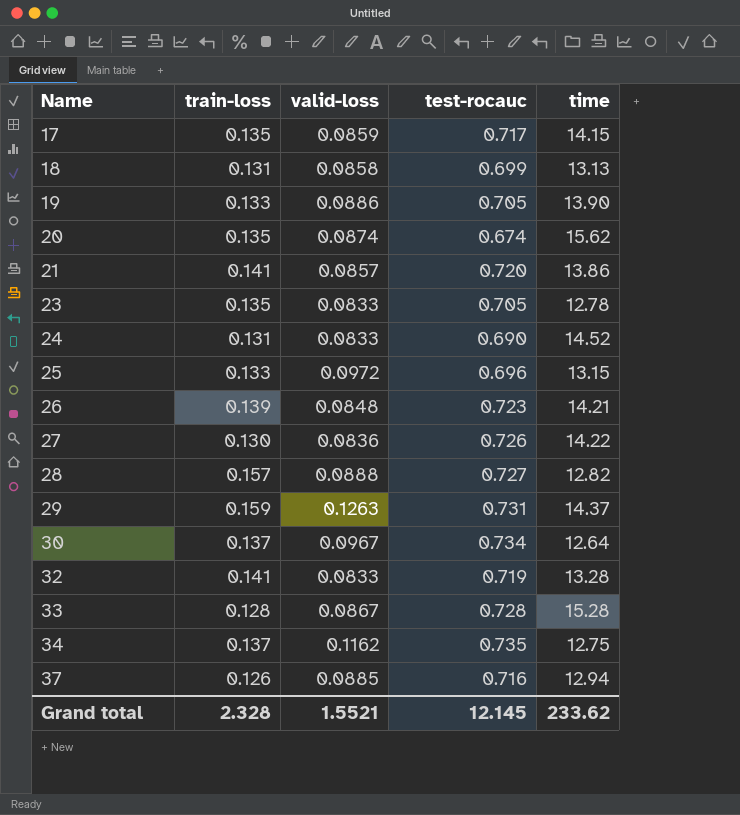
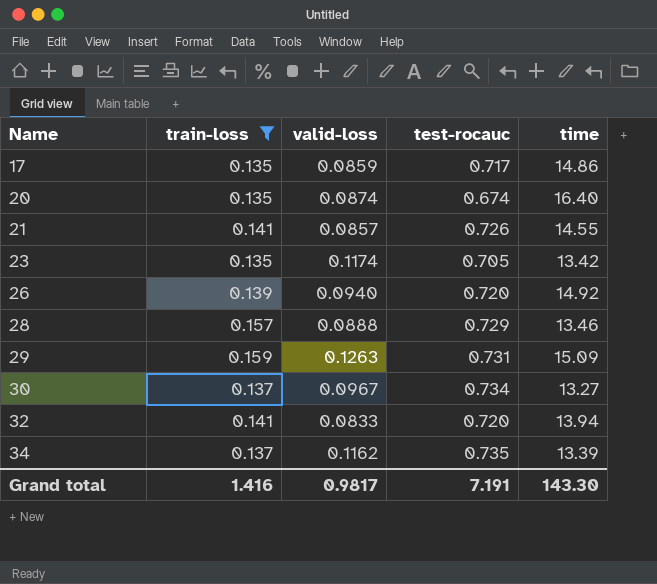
filter: none -> train-loss >= 0.135
17 | time: 14.15 -> 14.86
20 | time: 15.62 -> 16.40
21 | test-rocauc: 0.720 -> 0.726
21 | time: 13.86 -> 14.55
23 | valid-loss: 0.0833 -> 0.1174
23 | time: 12.78 -> 13.42
26 | valid-loss: 0.0848 -> 0.0940
26 | test-rocauc: 0.723 -> 0.720
26 | time: 14.21 -> 14.92
28 | test-rocauc: 0.727 -> 0.729
28 | time: 12.82 -> 13.46
29 | time: 14.37 -> 15.09
30 | time: 12.64 -> 13.27
32 | test-rocauc: 0.719 -> 0.720
32 | time: 13.28 -> 13.94
34 | time: 12.75 -> 13.39
Grand total | train-loss: 2.328 -> 1.416
Grand total | valid-loss: 1.5521 -> 0.9817
Grand total | test-rocauc: 12.145 -> 7.191
Grand total | time: 233.62 -> 143.30

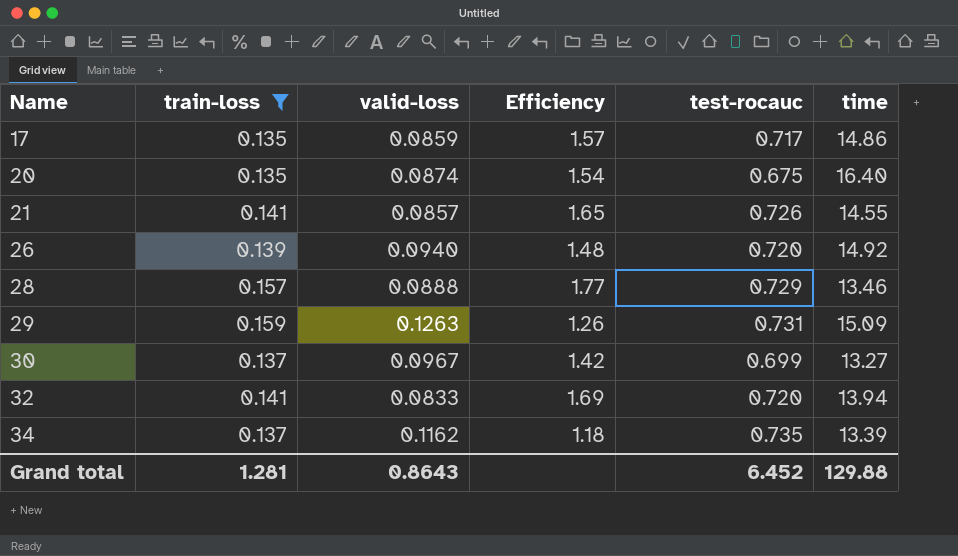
column Efficiency | formula: none -> [train-loss] / [valid-loss]
row 23: 0.135 | 0.1174 | 0.705 | 13.42 -> none
20 | test-rocauc: 0.674 -> 0.675
30 | test-rocauc: 0.734 -> 0.699
Grand total | train-loss: 1.416 -> 1.281
Grand total | valid-loss: 0.9817 -> 0.8643
Grand total | test-rocauc: 7.191 -> 6.452
Grand total | time: 143.30 -> 129.88

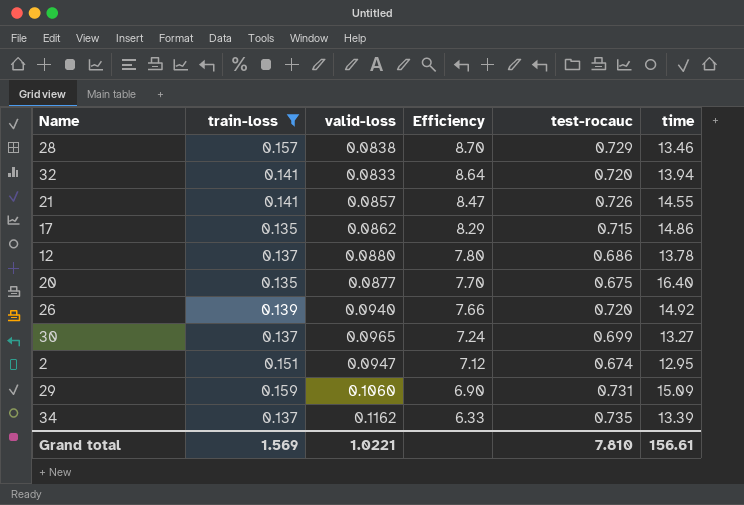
row order: Name ascending -> Efficiency descending
column Efficiency | formula: [train-loss] / [valid-loss] -> [test-rocauc] / [valid-loss]
28 | valid-loss: 0.0888 -> 0.0838
17 | valid-loss: 0.0859 -> 0.0862
17 | test-rocauc: 0.717 -> 0.715
row 12: none -> 0.137 | 0.0880 | 7.80 | 0.686 | 13.78
20 | valid-loss: 0.0874 -> 0.0877
30 | valid-loss: 0.0967 -> 0.0965
row 2: none -> 0.151 | 0.0947 | 7.12 | 0.674 | 12.95
29 | valid-loss: 0.1263 -> 0.1060
Grand total | train-loss: 1.281 -> 1.569
Grand total | valid-loss: 0.8643 -> 1.0221
Grand total | test-rocauc: 6.452 -> 7.810
Grand total | time: 129.88 -> 156.61

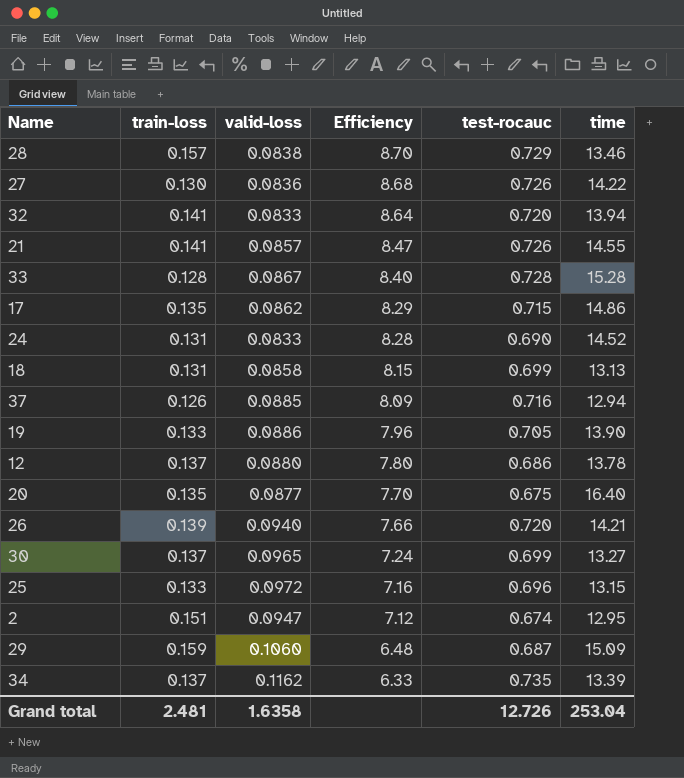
filter: train-loss >= 0.135 -> none
26 | time: 14.92 -> 14.21
29 | Efficiency: 6.90 -> 6.48
29 | test-rocauc: 0.731 -> 0.687
Grand total | train-loss: 1.569 -> 2.481
Grand total | valid-loss: 1.0221 -> 1.6358
Grand total | test-rocauc: 7.810 -> 12.726
Grand total | time: 156.61 -> 253.04

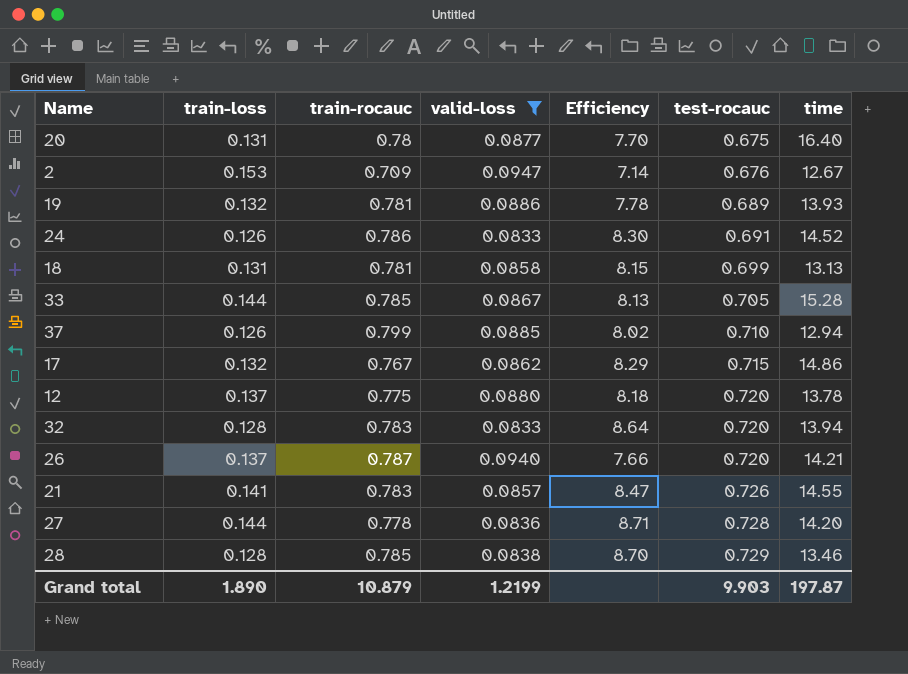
filter: none -> valid-loss <= 0.0947
row order: Efficiency descending -> test-rocauc ascending
column train-rocauc | position: none -> 3
20 | train-loss: 0.135 -> 0.131
2 | train-loss: 0.151 -> 0.153
2 | Efficiency: 7.12 -> 7.14
2 | test-rocauc: 0.674 -> 0.676
2 | time: 12.95 -> 12.67
19 | train-loss: 0.133 -> 0.132
19 | Efficiency: 7.96 -> 7.78
19 | test-rocauc: 0.705 -> 0.689
19 | time: 13.90 -> 13.93
24 | train-loss: 0.131 -> 0.126
24 | Efficiency: 8.28 -> 8.30
24 | test-rocauc: 0.690 -> 0.691
33 | train-loss: 0.128 -> 0.144
33 | Efficiency: 8.40 -> 8.13
33 | test-rocauc: 0.728 -> 0.705
37 | Efficiency: 8.09 -> 8.02
37 | test-rocauc: 0.716 -> 0.710
17 | train-loss: 0.135 -> 0.132
12 | Efficiency: 7.80 -> 8.18
12 | test-rocauc: 0.686 -> 0.720
32 | train-loss: 0.141 -> 0.128
26 | train-loss: 0.139 -> 0.137
27 | train-loss: 0.130 -> 0.144
27 | Efficiency: 8.68 -> 8.71
27 | test-rocauc: 0.726 -> 0.728
27 | time: 14.22 -> 14.20
28 | train-loss: 0.157 -> 0.128
Grand total | train-loss: 2.481 -> 1.890
Grand total | valid-loss: 1.6358 -> 1.2199
Grand total | test-rocauc: 12.726 -> 9.903
Grand total | time: 253.04 -> 197.87

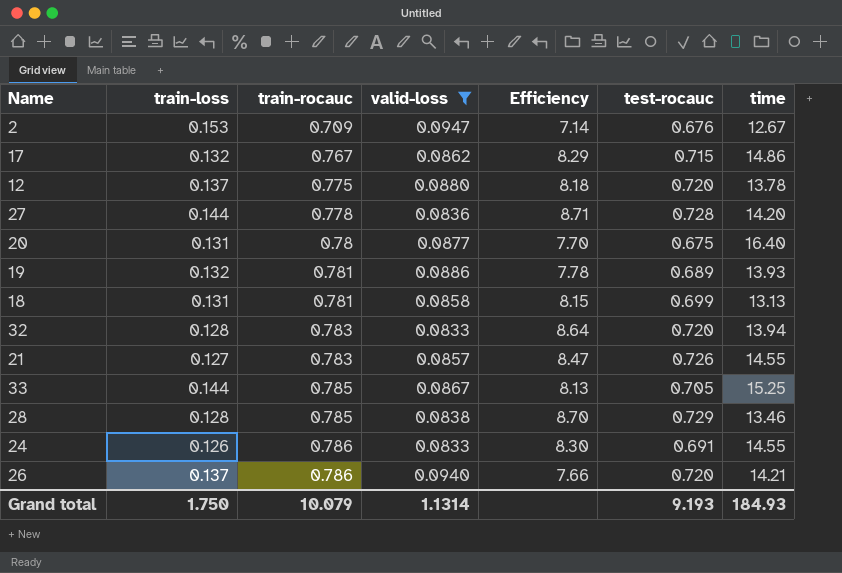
row order: test-rocauc ascending -> train-rocauc ascending
row 37: 0.126 | 0.799 | 0.0885 | 8.02 | 0.710 | 12.94 -> none
21 | train-loss: 0.141 -> 0.127
33 | time: 15.28 -> 15.25
24 | time: 14.52 -> 14.55
26 | train-rocauc: 0.787 -> 0.786
Grand total | train-loss: 1.890 -> 1.750
Grand total | train-rocauc: 10.879 -> 10.079
Grand total | valid-loss: 1.2199 -> 1.1314
Grand total | test-rocauc: 9.903 -> 9.193
Grand total | time: 197.87 -> 184.93

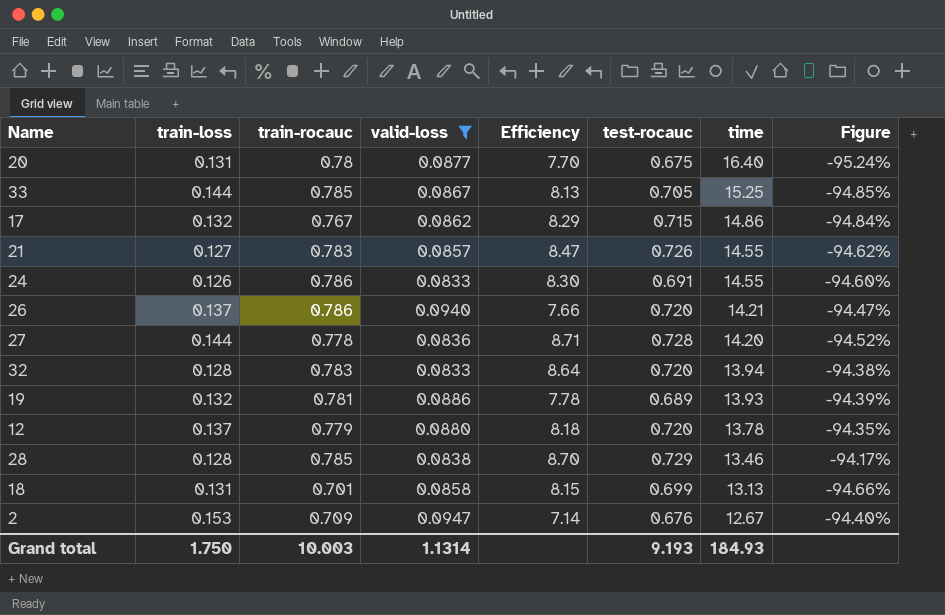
row order: train-rocauc ascending -> time descending
column Figure | formula: none -> ([train-rocauc] - [time]) / [time]
12 | train-rocauc: 0.775 -> 0.779
18 | train-rocauc: 0.781 -> 0.701
Grand total | train-rocauc: 10.079 -> 10.003

